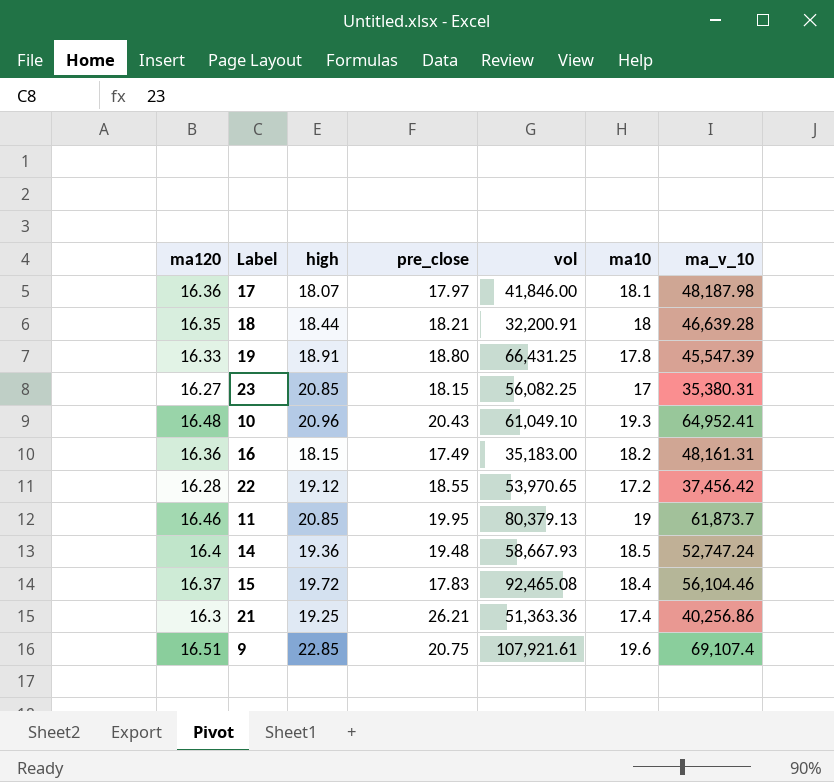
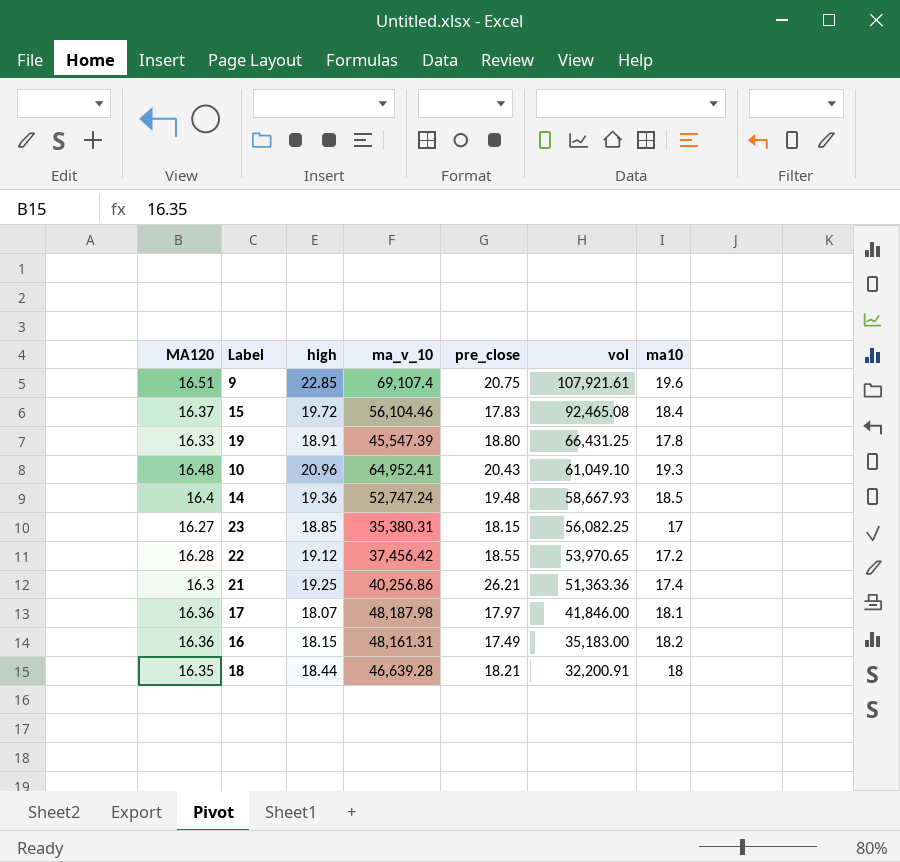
row order: none -> vol descending
column name: ma120 -> MA120
column ma_v_10 | position: 7 -> 4
row 11: 16.46 | 20.85 | 19.95 | 80,379.13 | 19 | 61,873.7 -> none
23 | high: 20.85 -> 18.85

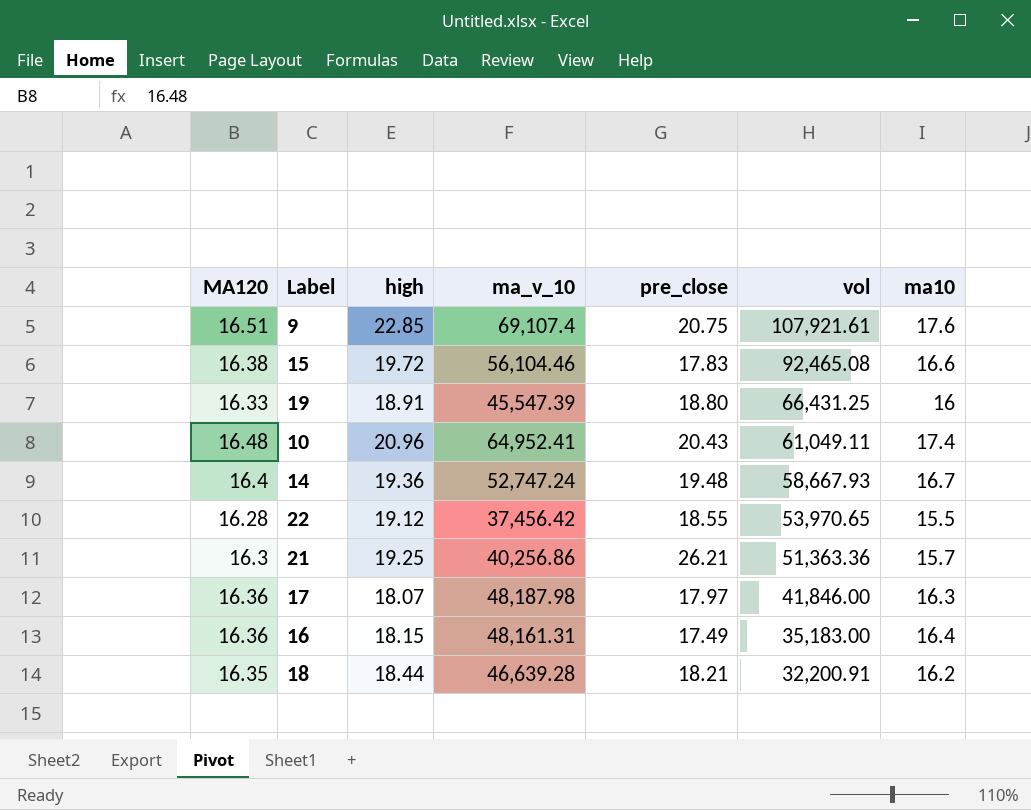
row 23: 16.27 | 18.85 | 35,380.31 | 18.15 | 56,082.25 | 17 -> none
9 | ma10: 19.6 -> 17.6
15 | MA120: 16.37 -> 16.38
15 | ma10: 18.4 -> 16.6
19 | ma10: 17.8 -> 16
10 | vol: 61,049.10 -> 61,049.11
10 | ma10: 19.3 -> 17.4
14 | ma10: 18.5 -> 16.7
22 | ma10: 17.2 -> 15.5
21 | ma10: 17.4 -> 15.7
17 | ma10: 18.1 -> 16.3
16 | ma10: 18.2 -> 16.4
18 | ma10: 18 -> 16.2

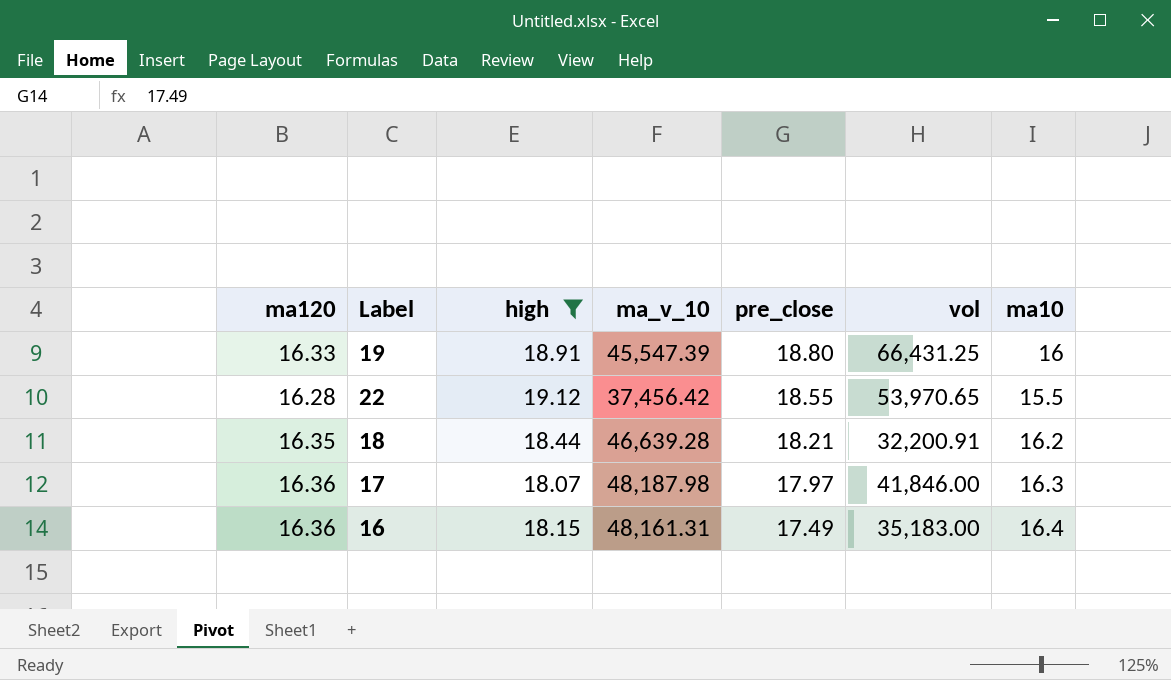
filter: none -> high <= 19.12
row order: vol descending -> pre_close descending
column name: MA120 -> ma120

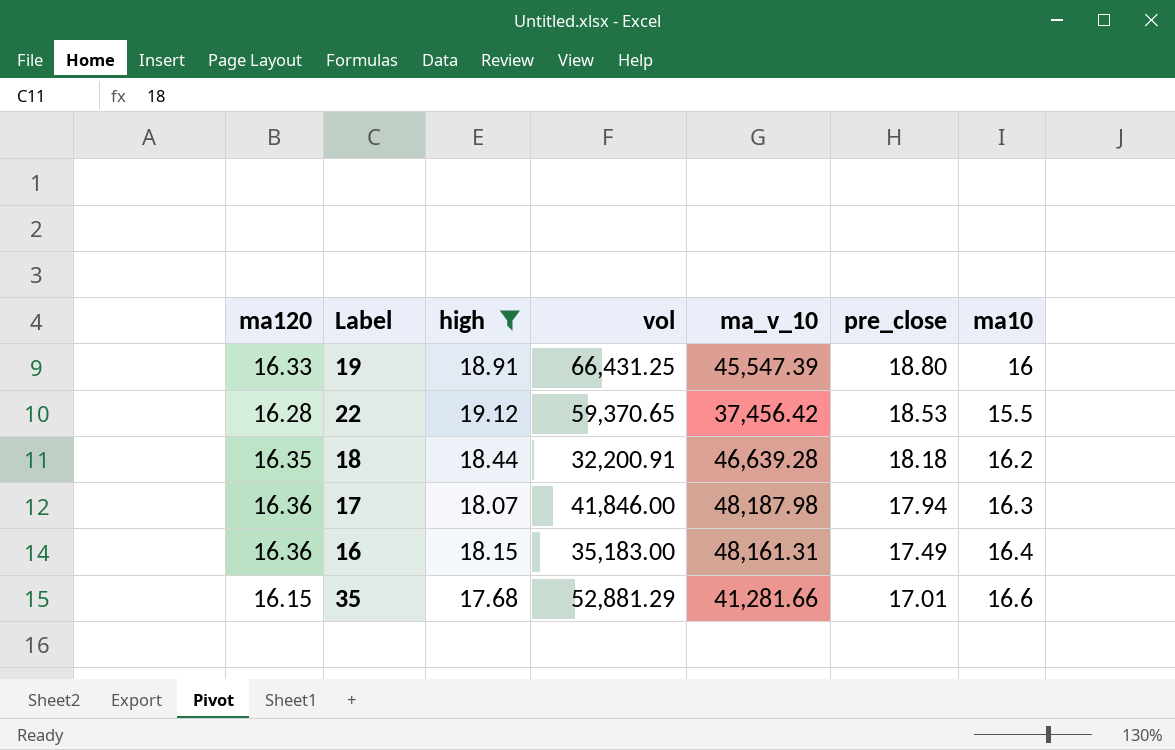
column vol | position: 6 -> 4
22 | vol: 53,970.65 -> 59,370.65
22 | pre_close: 18.55 -> 18.53
18 | pre_close: 18.21 -> 18.18
17 | pre_close: 17.97 -> 17.94
row 35: none -> 16.15 | 17.68 | 52,881.29 | 41,281.66 | 17.01 | 16.6

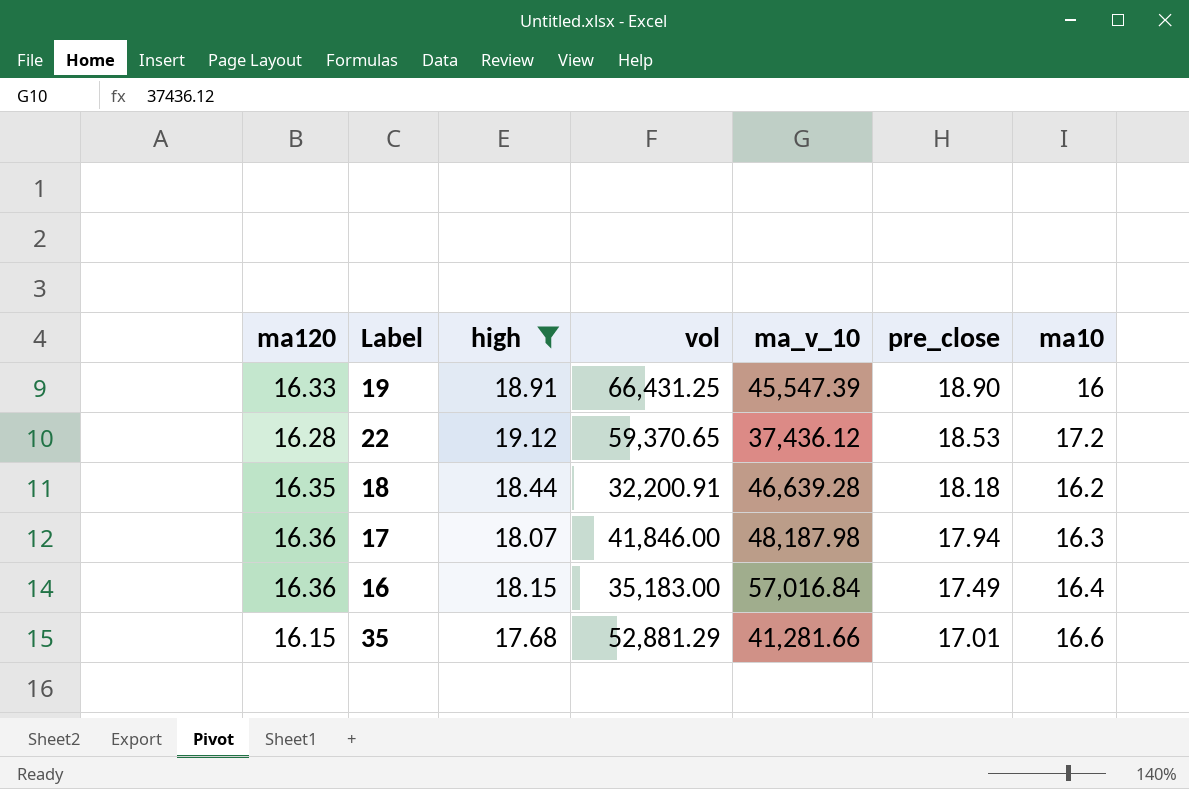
19 | pre_close: 18.80 -> 18.90
22 | ma_v_10: 37,456.42 -> 37,436.12
22 | ma10: 15.5 -> 17.2
16 | ma_v_10: 48,161.31 -> 57,016.84

